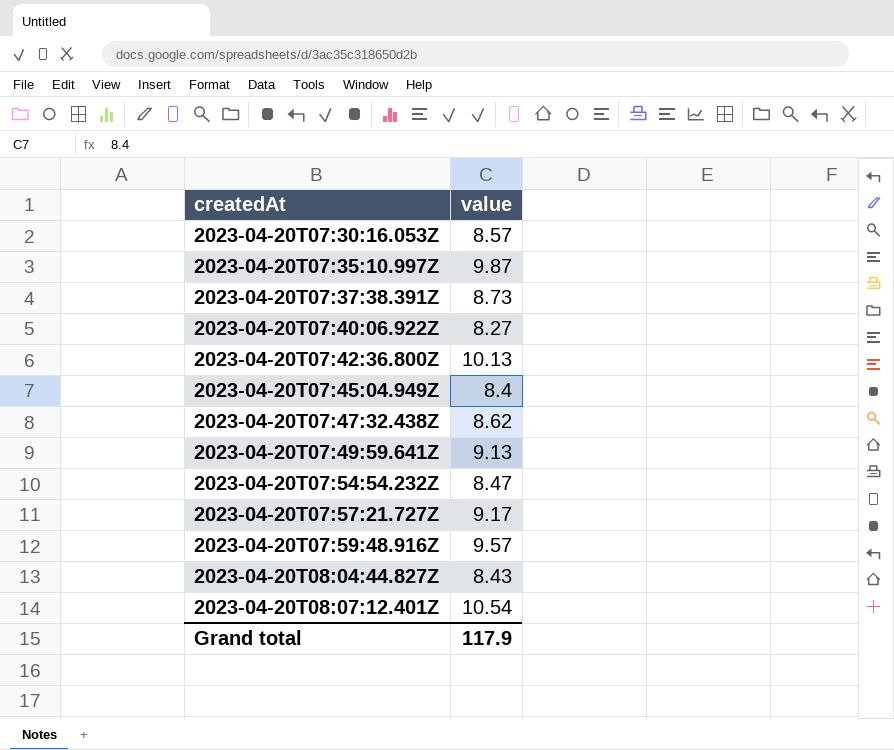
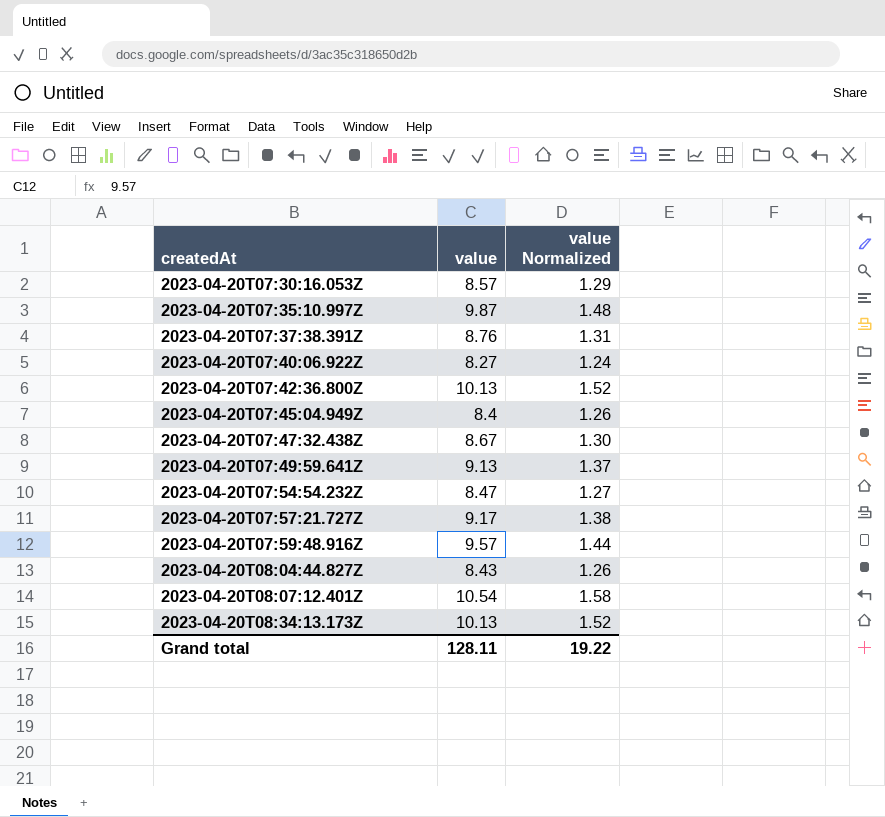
column value Normalized | formula: none -> [value] * 0.15
2023-04-20T07:37:38.391Z | value: 8.73 -> 8.76
2023-04-20T07:47:32.438Z | value: 8.62 -> 8.67
row 2023-04-20T08:34:13.173Z: none -> 10.13 | 1.52
Grand total | value: 117.9 -> 128.11

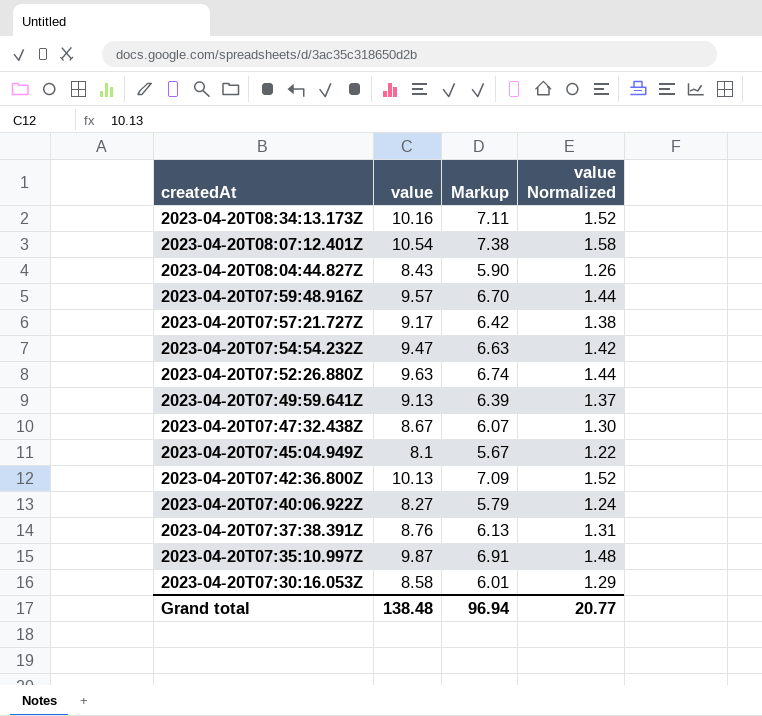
row order: createdAt ascending -> createdAt descending
column Markup | formula: none -> [value] * 0.7
2023-04-20T08:34:13.173Z | value: 10.13 -> 10.16
2023-04-20T07:54:54.232Z | value: 8.47 -> 9.47
2023-04-20T07:54:54.232Z | value Normalized: 1.27 -> 1.42
row 2023-04-20T07:52:26.880Z: none -> 9.63 | 6.74 | 1.44
2023-04-20T07:45:04.949Z | value: 8.4 -> 8.1
2023-04-20T07:45:04.949Z | value Normalized: 1.26 -> 1.22
2023-04-20T07:30:16.053Z | value: 8.57 -> 8.58
Grand total | value: 128.11 -> 138.48
Grand total | value Normalized: 19.22 -> 20.77

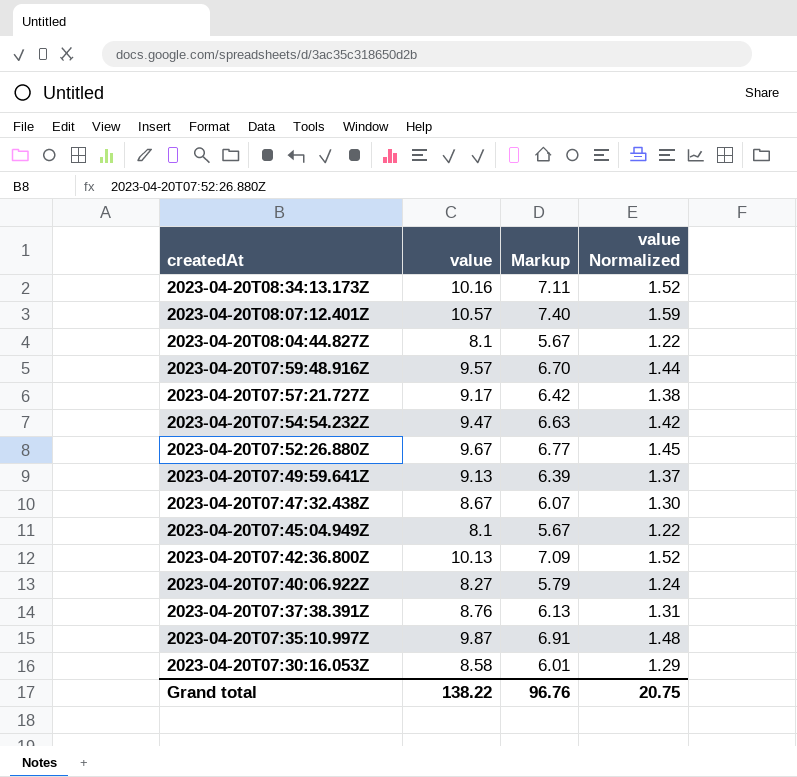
2023-04-20T08:07:12.401Z | value: 10.54 -> 10.57
2023-04-20T08:07:12.401Z | Markup: 7.38 -> 7.40
2023-04-20T08:07:12.401Z | value Normalized: 1.58 -> 1.59
2023-04-20T08:04:44.827Z | value: 8.43 -> 8.1
2023-04-20T08:04:44.827Z | Markup: 5.90 -> 5.67
2023-04-20T08:04:44.827Z | value Normalized: 1.26 -> 1.22
2023-04-20T07:52:26.880Z | value: 9.63 -> 9.67
2023-04-20T07:52:26.880Z | Markup: 6.74 -> 6.77
2023-04-20T07:52:26.880Z | value Normalized: 1.44 -> 1.45
Grand total | value: 138.48 -> 138.22
Grand total | Markup: 96.94 -> 96.76
Grand total | value Normalized: 20.77 -> 20.75

